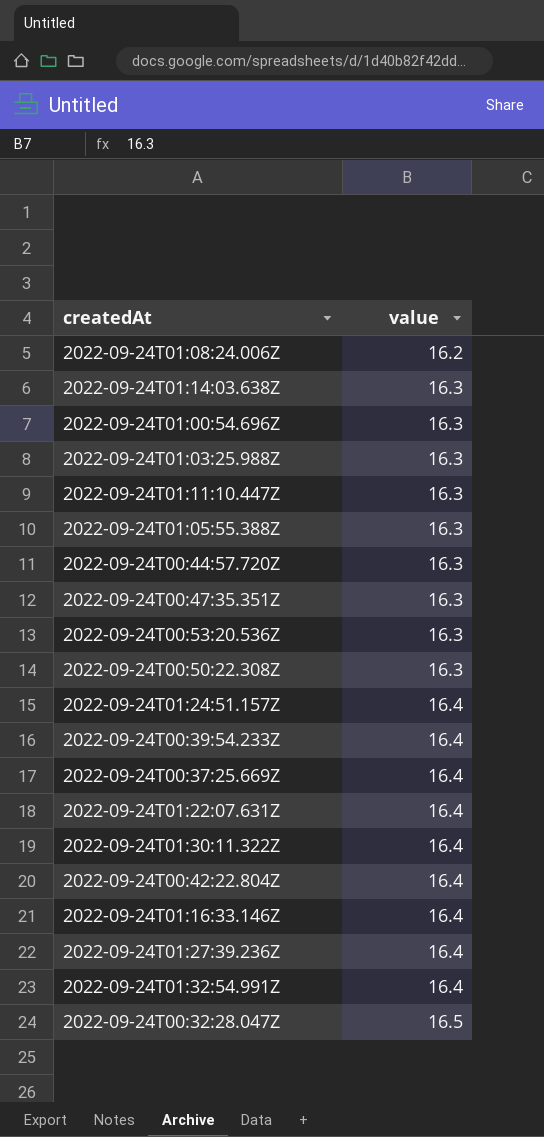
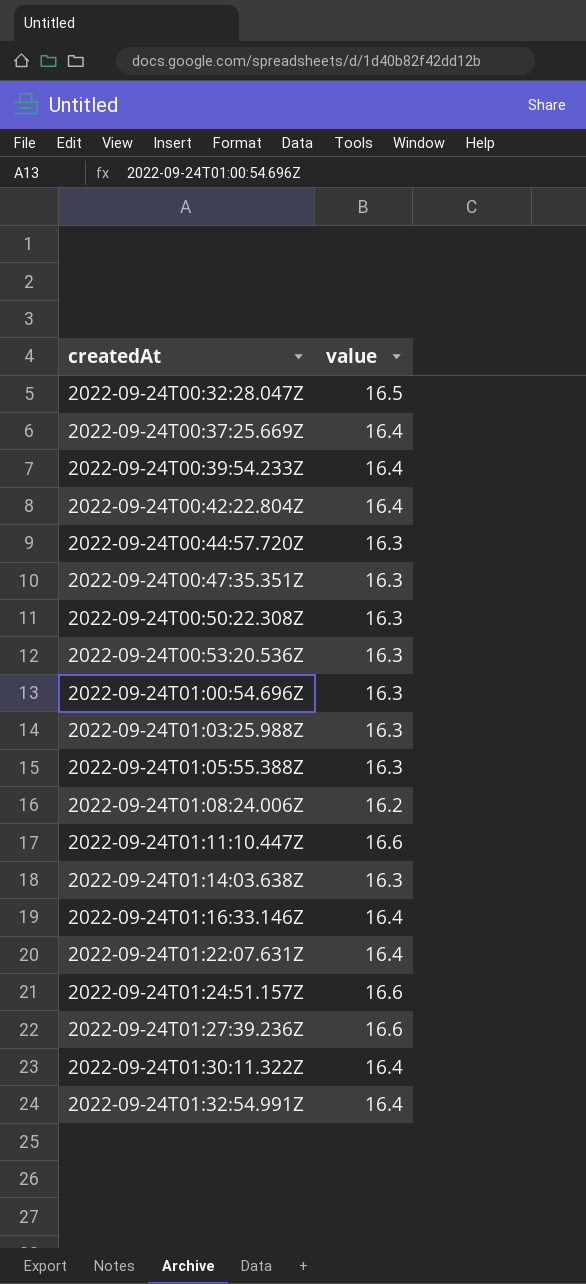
row order: value ascending -> createdAt ascending
2022-09-24T01:11:10.447Z | value: 16.3 -> 16.6
2022-09-24T01:24:51.157Z | value: 16.4 -> 16.6
2022-09-24T01:27:39.236Z | value: 16.4 -> 16.6

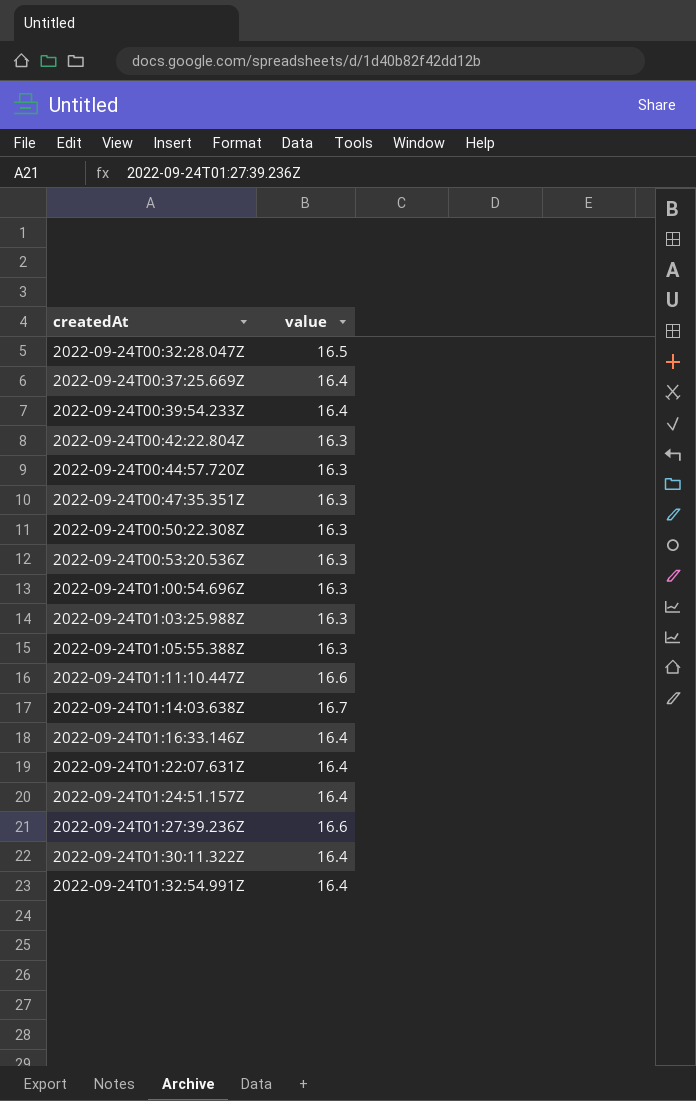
row 2022-09-24T01:08:24.006Z: 16.2 -> none
2022-09-24T00:42:22.804Z | value: 16.4 -> 16.3
2022-09-24T01:14:03.638Z | value: 16.3 -> 16.7
2022-09-24T01:24:51.157Z | value: 16.6 -> 16.4

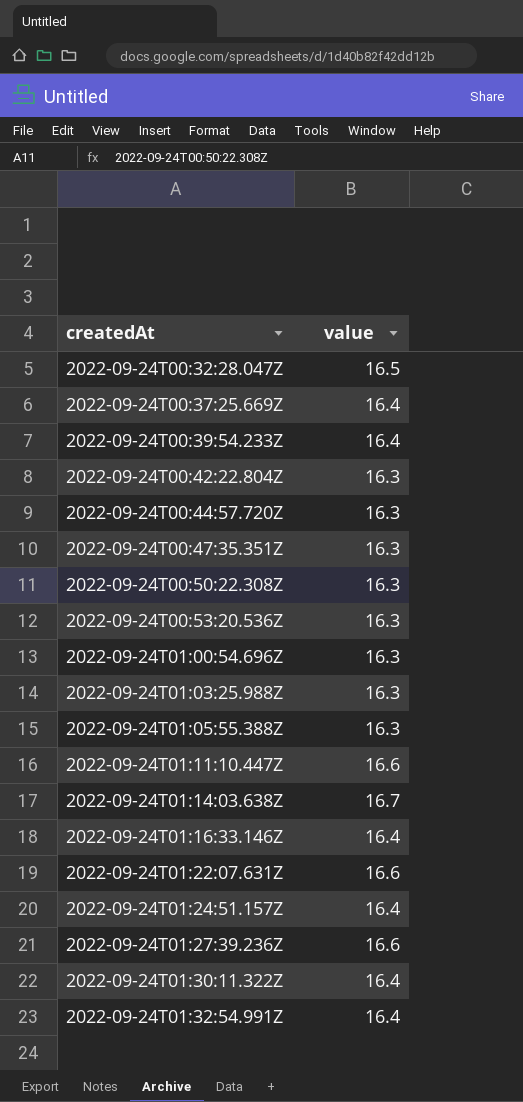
2022-09-24T01:22:07.631Z | value: 16.4 -> 16.6

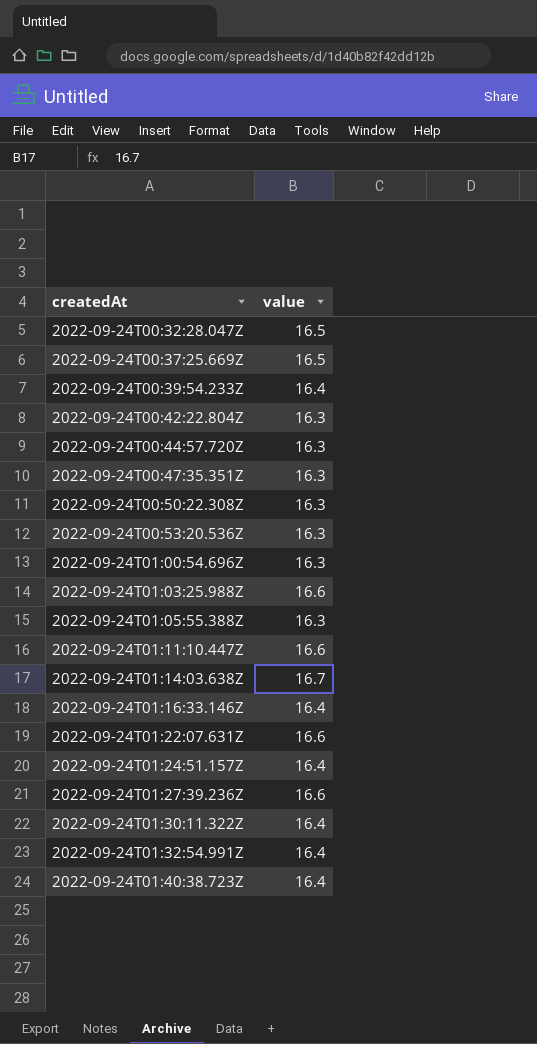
2022-09-24T00:37:25.669Z | value: 16.4 -> 16.5
2022-09-24T01:03:25.988Z | value: 16.3 -> 16.6
row 2022-09-24T01:40:38.723Z: none -> 16.4

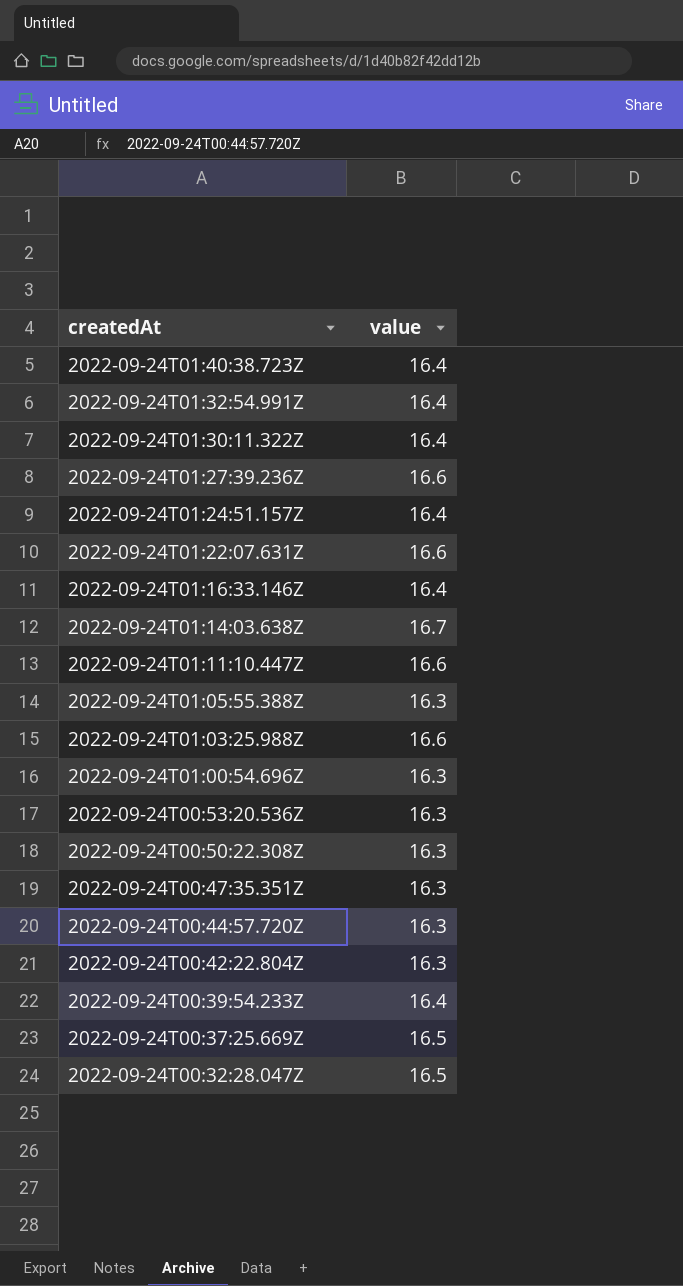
row order: createdAt ascending -> createdAt descending

